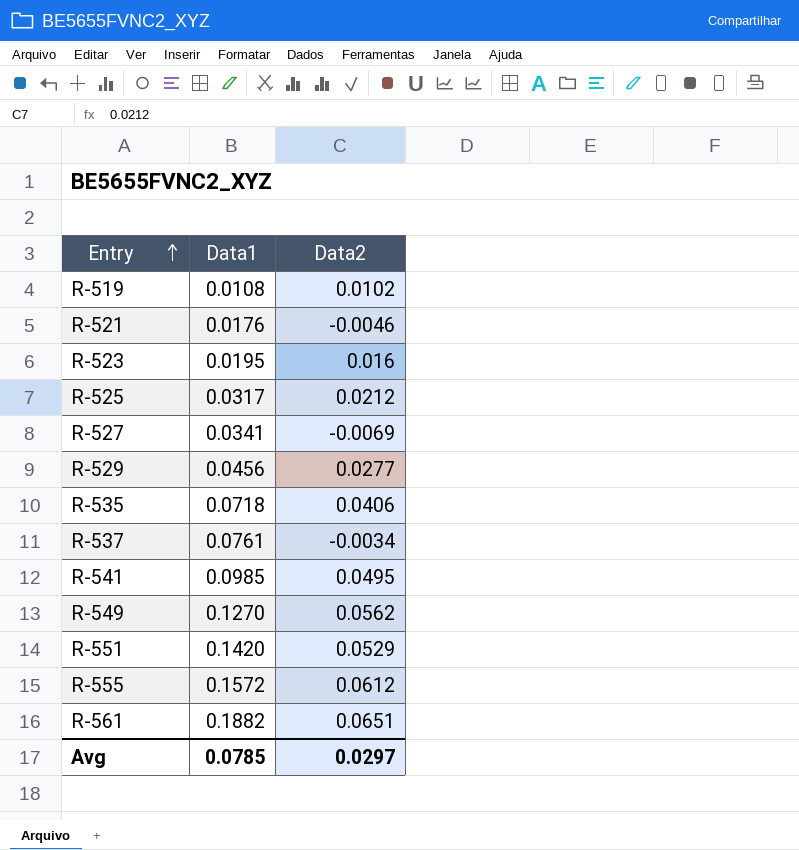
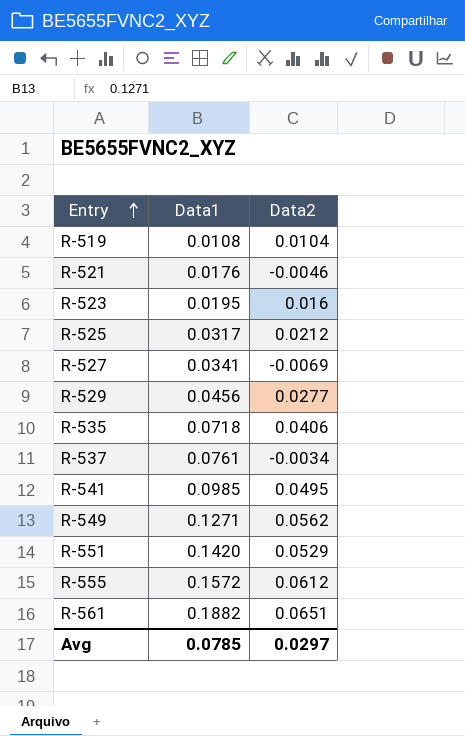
R-519 | Data2: 0.0102 -> 0.0104
R-549 | Data1: 0.1270 -> 0.1271

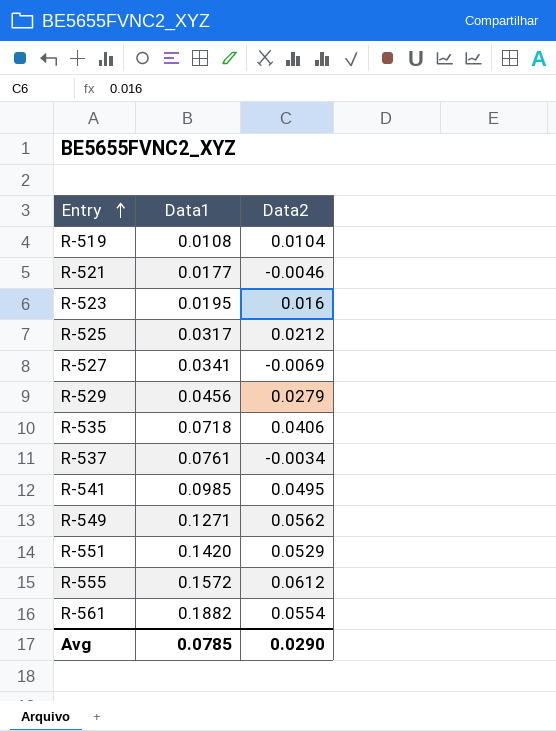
R-521 | Data1: 0.0176 -> 0.0177
R-529 | Data2: 0.0277 -> 0.0279
R-561 | Data2: 0.0651 -> 0.0554
Avg | Data2: 0.0297 -> 0.0290

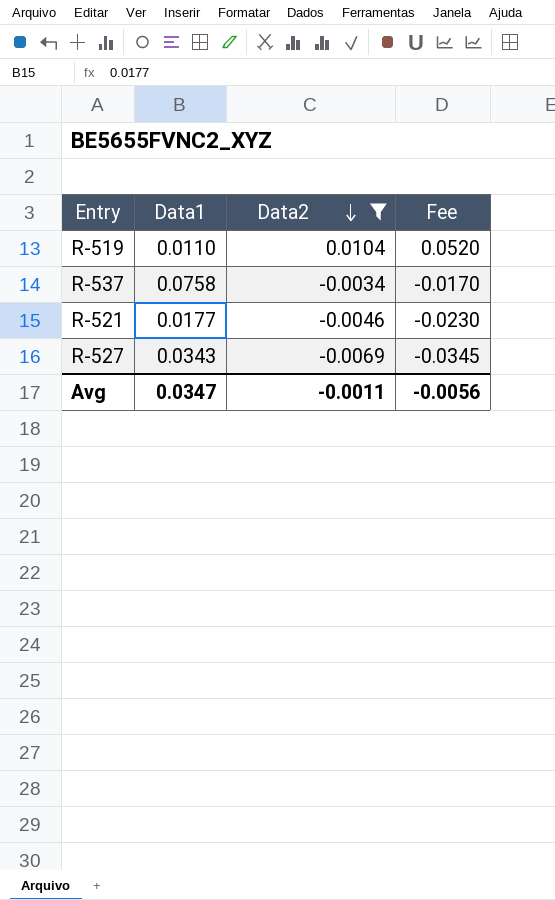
filter: none -> Data2 <= 0.0104
row order: Entry ascending -> Data2 descending
column Fee | formula: none -> [Data2] * 5
R-519 | Data1: 0.0108 -> 0.0110
R-537 | Data1: 0.0761 -> 0.0758
R-527 | Data1: 0.0341 -> 0.0343
Avg | Data1: 0.0785 -> 0.0347
Avg | Data2: 0.0290 -> -0.0011

